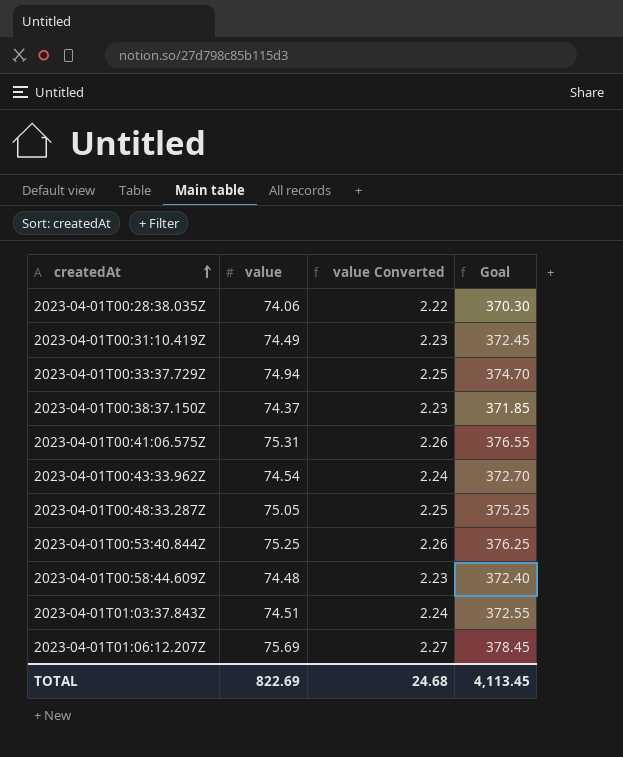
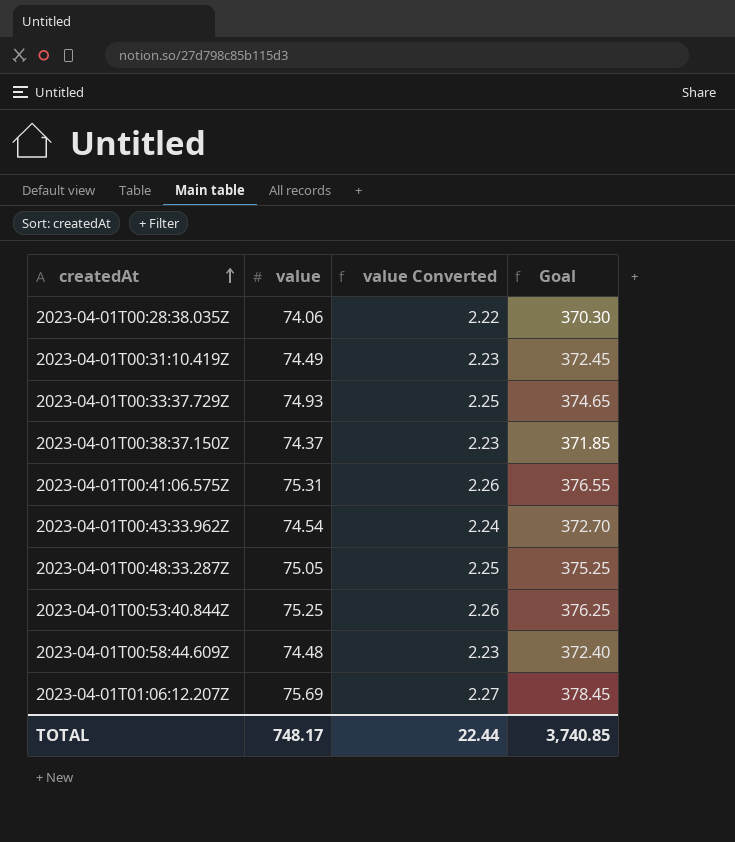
row 2023-04-01T01:03:37.843Z: 74.51 | 2.24 | 372.55 -> none
2023-04-01T00:33:37.729Z | value: 74.94 -> 74.93
2023-04-01T00:33:37.729Z | Goal: 374.70 -> 374.65
TOTAL | value: 822.69 -> 748.17
TOTAL | value Converted: 24.68 -> 22.44
TOTAL | Goal: 4,113.45 -> 3,740.85

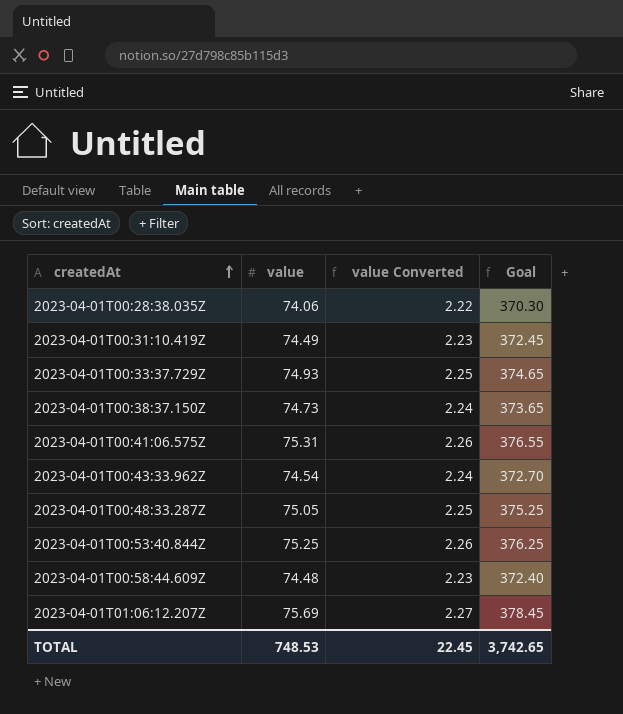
2023-04-01T00:38:37.150Z | value: 74.37 -> 74.73
2023-04-01T00:38:37.150Z | value Converted: 2.23 -> 2.24
2023-04-01T00:38:37.150Z | Goal: 371.85 -> 373.65
TOTAL | value: 748.17 -> 748.53
TOTAL | value Converted: 22.44 -> 22.45
TOTAL | Goal: 3,740.85 -> 3,742.65

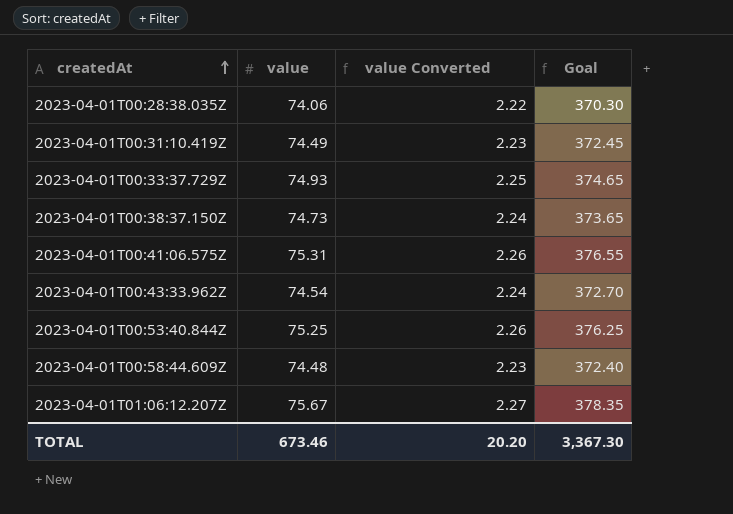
row 2023-04-01T00:48:33.287Z: 75.05 | 2.25 | 375.25 -> none
2023-04-01T01:06:12.207Z | value: 75.69 -> 75.67
2023-04-01T01:06:12.207Z | Goal: 378.45 -> 378.35
TOTAL | value: 748.53 -> 673.46
TOTAL | value Converted: 22.45 -> 20.20
TOTAL | Goal: 3,742.65 -> 3,367.30

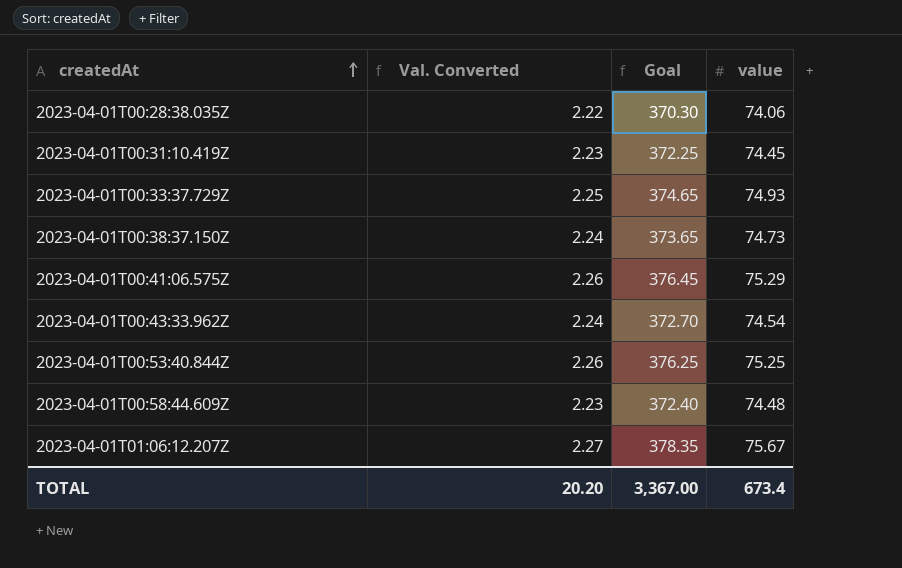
column name: value Converted -> Val. Converted
column value | position: 2 -> 4
2023-04-01T00:31:10.419Z | Goal: 372.45 -> 372.25
2023-04-01T00:31:10.419Z | value: 74.49 -> 74.45
2023-04-01T00:41:06.575Z | Goal: 376.55 -> 376.45
2023-04-01T00:41:06.575Z | value: 75.31 -> 75.29
TOTAL | Goal: 3,367.30 -> 3,367.00
TOTAL | value: 673.46 -> 673.4

